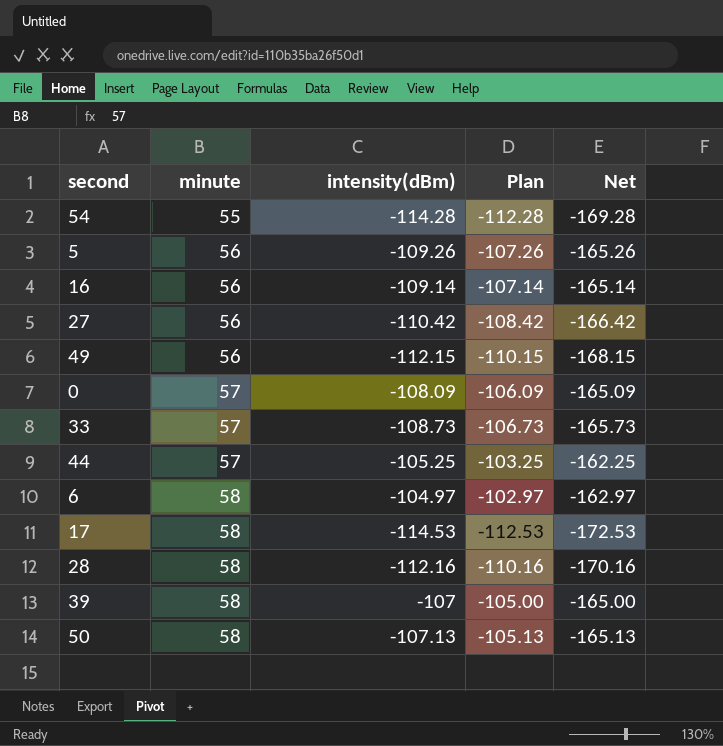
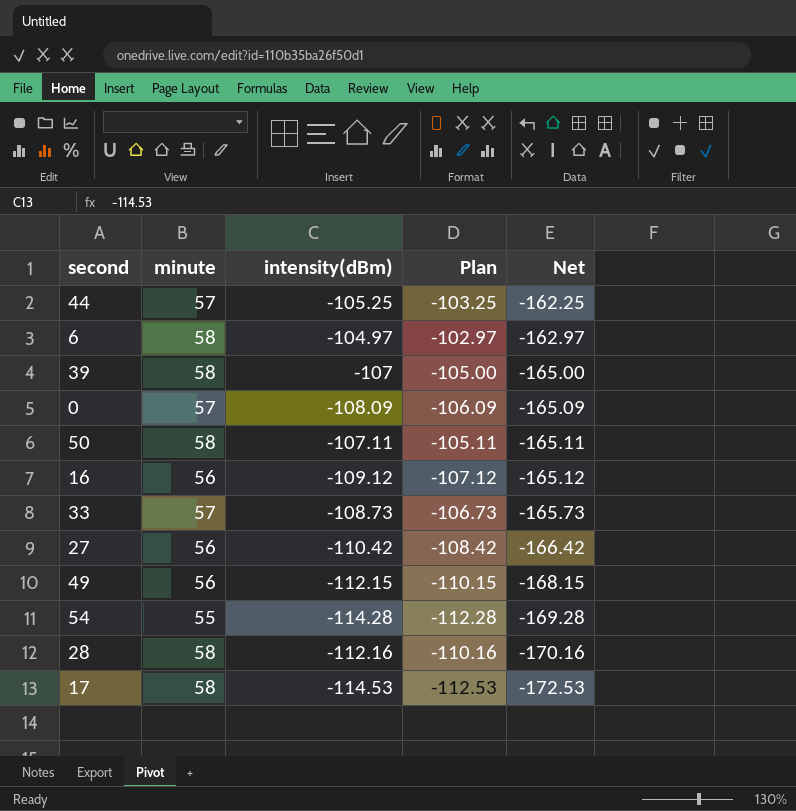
row order: minute ascending -> Net descending
row 5: 56 | -109.26 | -107.26 | -165.26 -> none
50 | intensity(dBm): -107.13 -> -107.11
50 | Plan: -105.13 -> -105.11
50 | Net: -165.13 -> -165.11
16 | intensity(dBm): -109.14 -> -109.12
16 | Plan: -107.14 -> -107.12
16 | Net: -165.14 -> -165.12

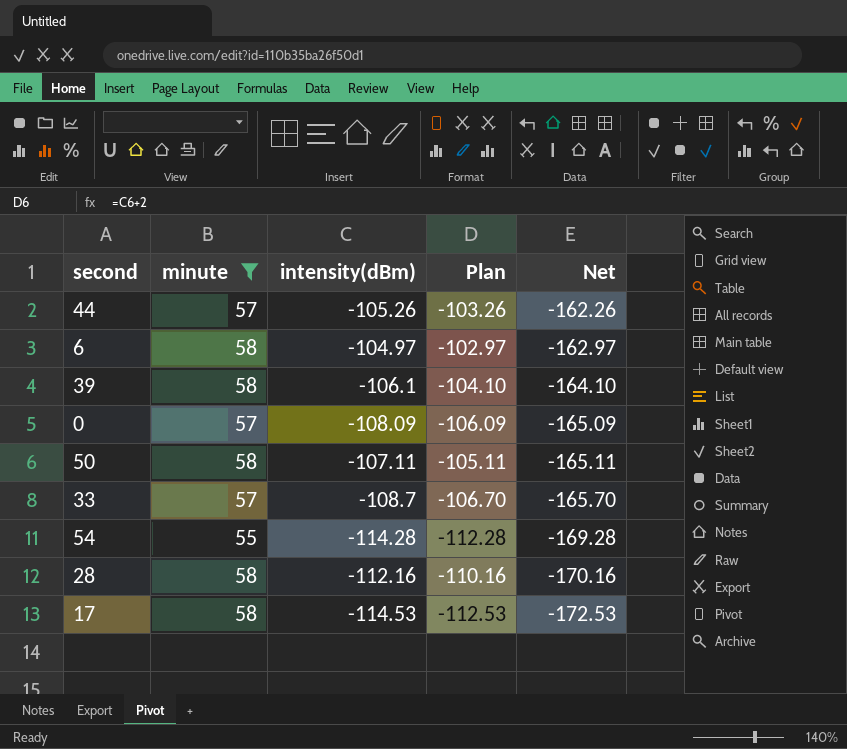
filter: none -> minute != 56
44 | intensity(dBm): -105.25 -> -105.26
44 | Plan: -103.25 -> -103.26
44 | Net: -162.25 -> -162.26
39 | intensity(dBm): -107 -> -106.1
39 | Plan: -105.00 -> -104.10
39 | Net: -165.00 -> -164.10
33 | intensity(dBm): -108.73 -> -108.7
33 | Plan: -106.73 -> -106.70
33 | Net: -165.73 -> -165.70

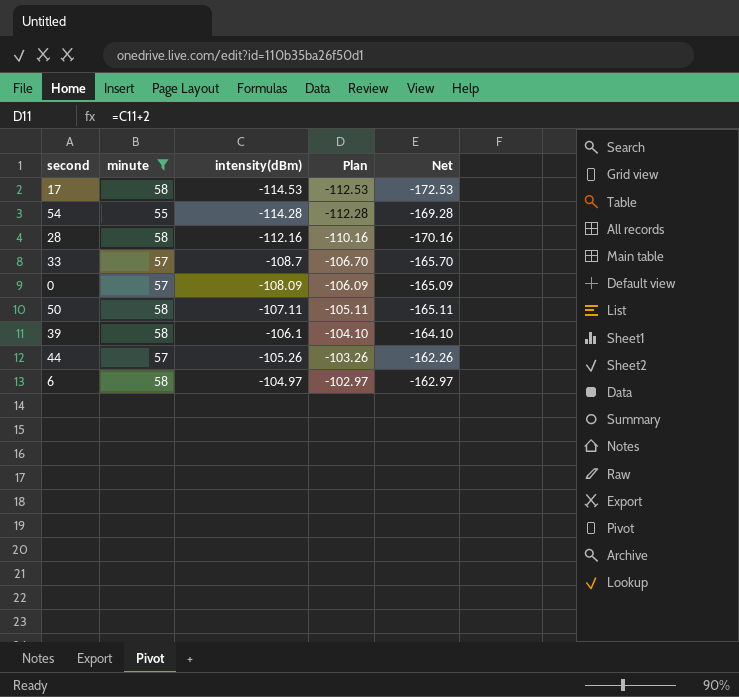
row order: Net descending -> intensity(dBm) ascending

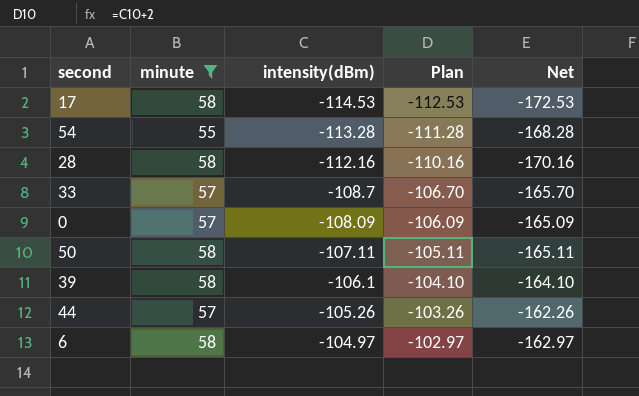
54 | intensity(dBm): -114.28 -> -113.28
54 | Plan: -112.28 -> -111.28
54 | Net: -169.28 -> -168.28

